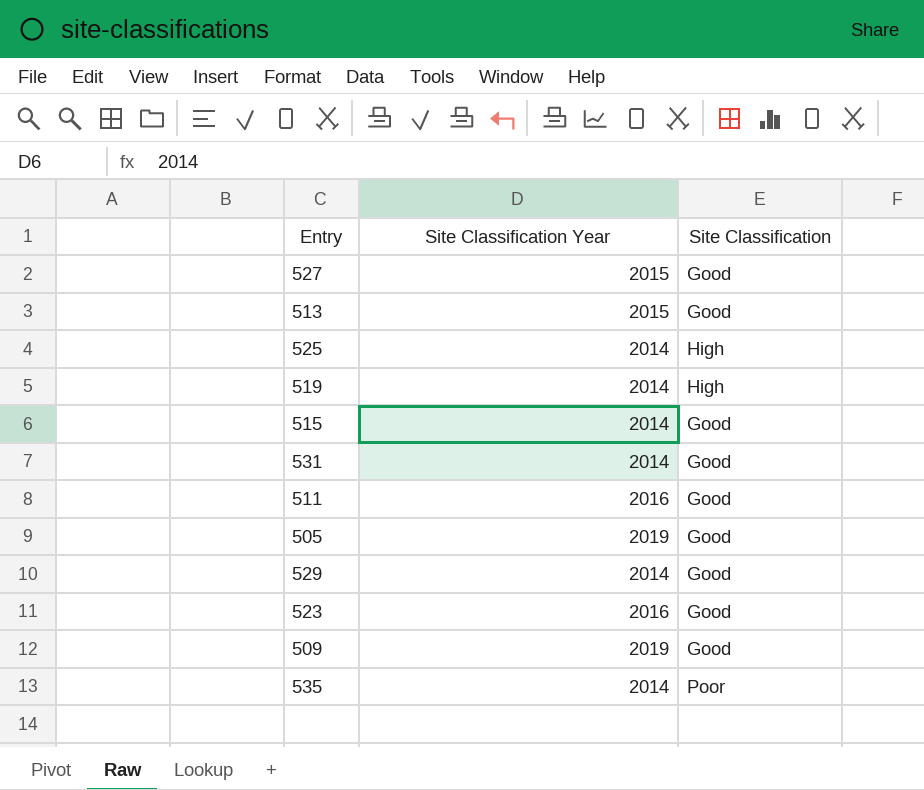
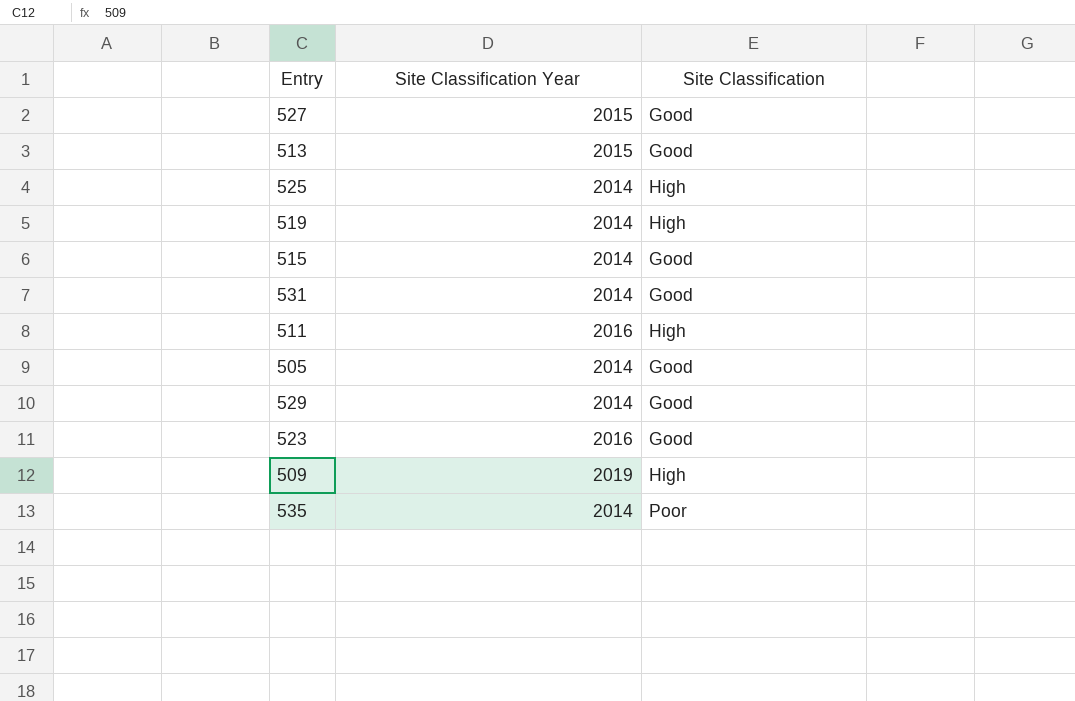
511 | Site Classification: Good -> High
505 | Site Classification Year: 2019 -> 2014
509 | Site Classification: Good -> High

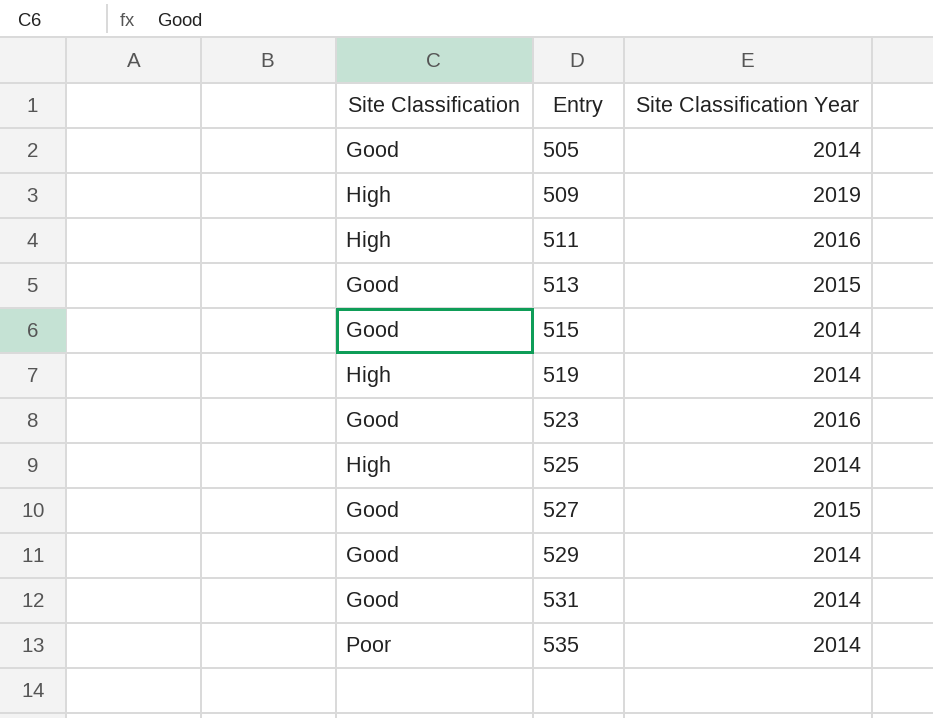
row order: none -> Entry ascending
column Site Classification | position: 3 -> 1

